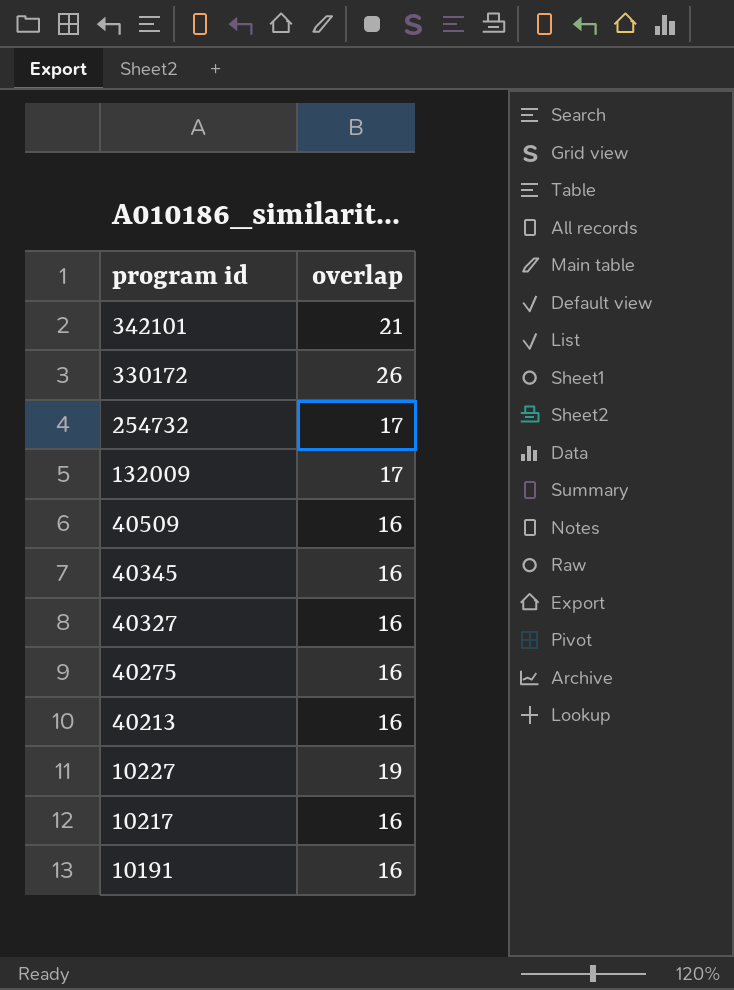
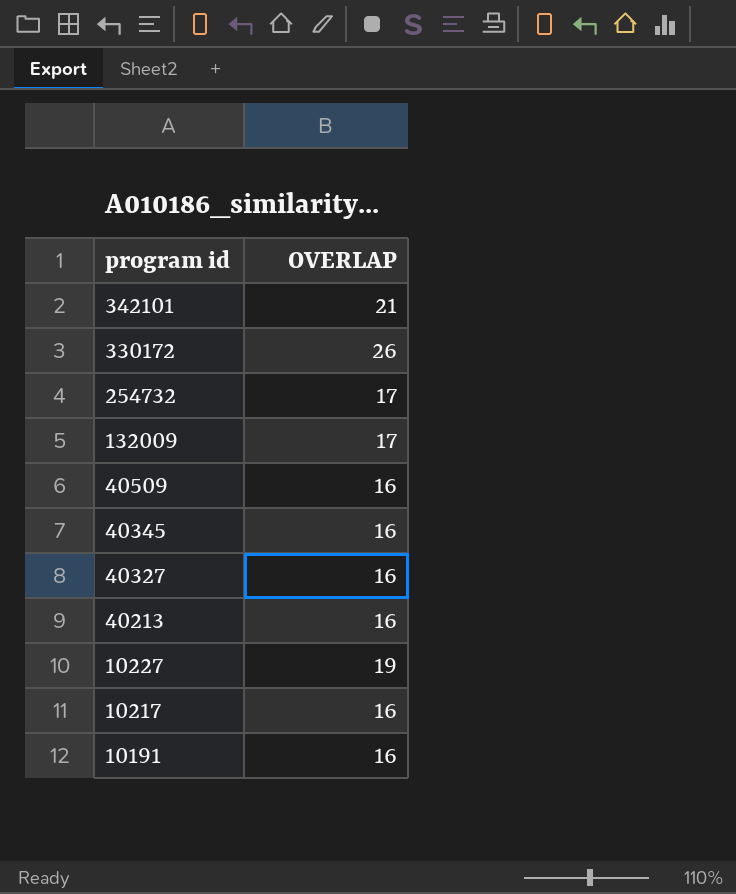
column name: overlap -> OVERLAP
row 40275: 16 -> none

